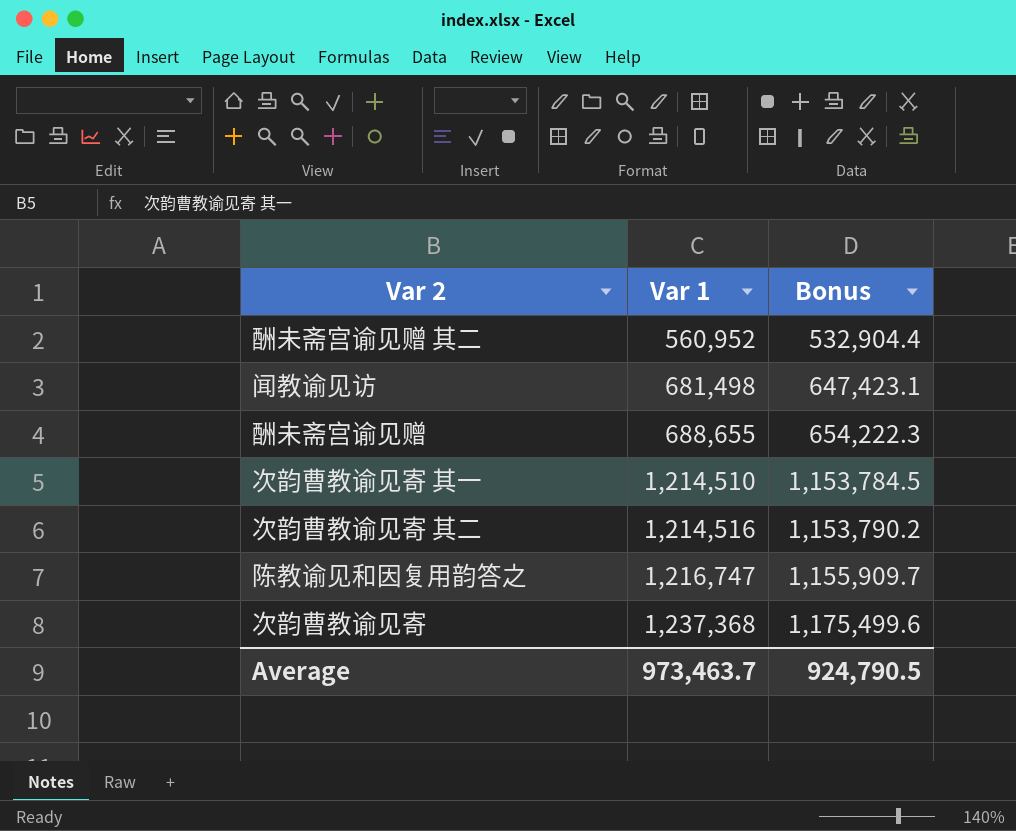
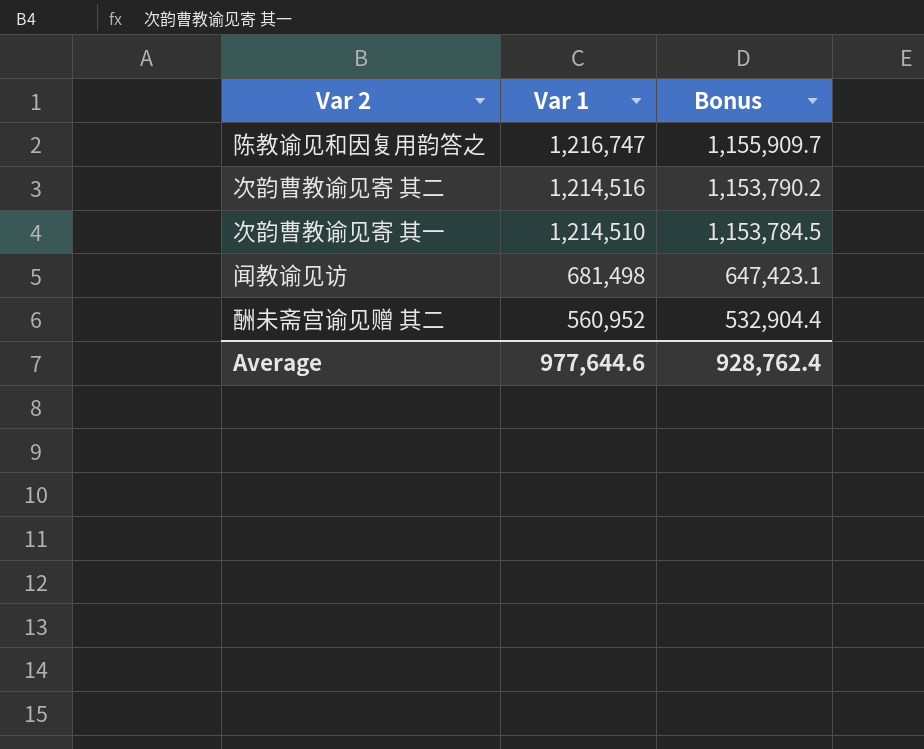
row order: Var 1 ascending -> Var 1 descending
row 酬未斋宫谕见赠: 688,655 | 654,222.3 -> none
row 次韵曹教谕见寄: 1,237,368 | 1,175,499.6 -> none
Average | Var 1: 973,463.7 -> 977,644.6
Average | Bonus: 924,790.5 -> 928,762.4

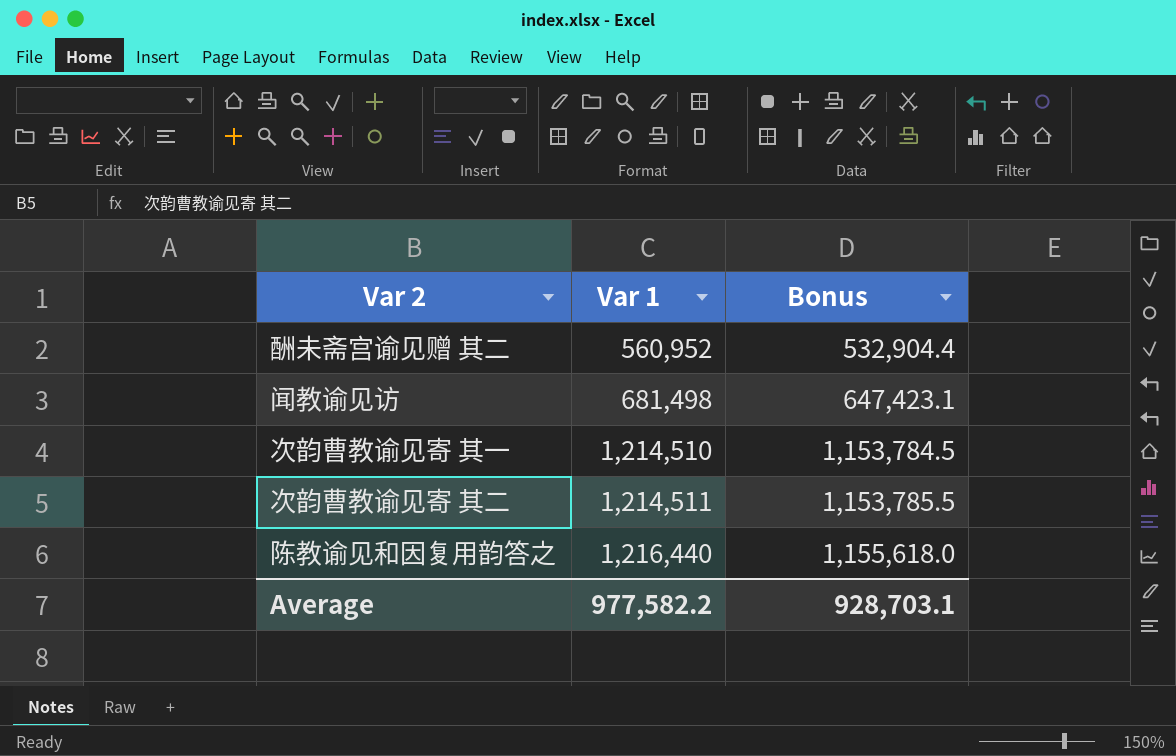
row order: Var 1 descending -> Var 1 ascending
次韵曹教谕见寄 其二 | Var 1: 1,214,516 -> 1,214,511
次韵曹教谕见寄 其二 | Bonus: 1,153,790.2 -> 1,153,785.5
陈教谕见和因复用韵答之 | Var 1: 1,216,747 -> 1,216,440
陈教谕见和因复用韵答之 | Bonus: 1,155,909.7 -> 1,155,618.0
Average | Var 1: 977,644.6 -> 977,582.2
Average | Bonus: 928,762.4 -> 928,703.1

